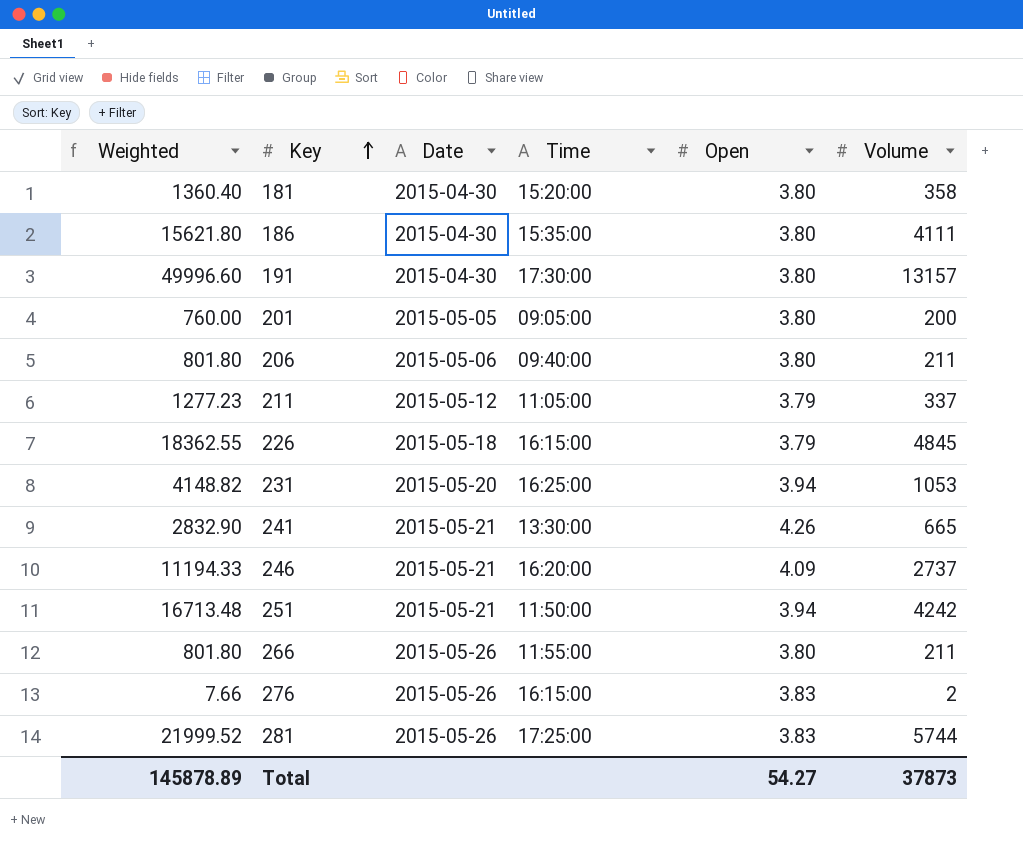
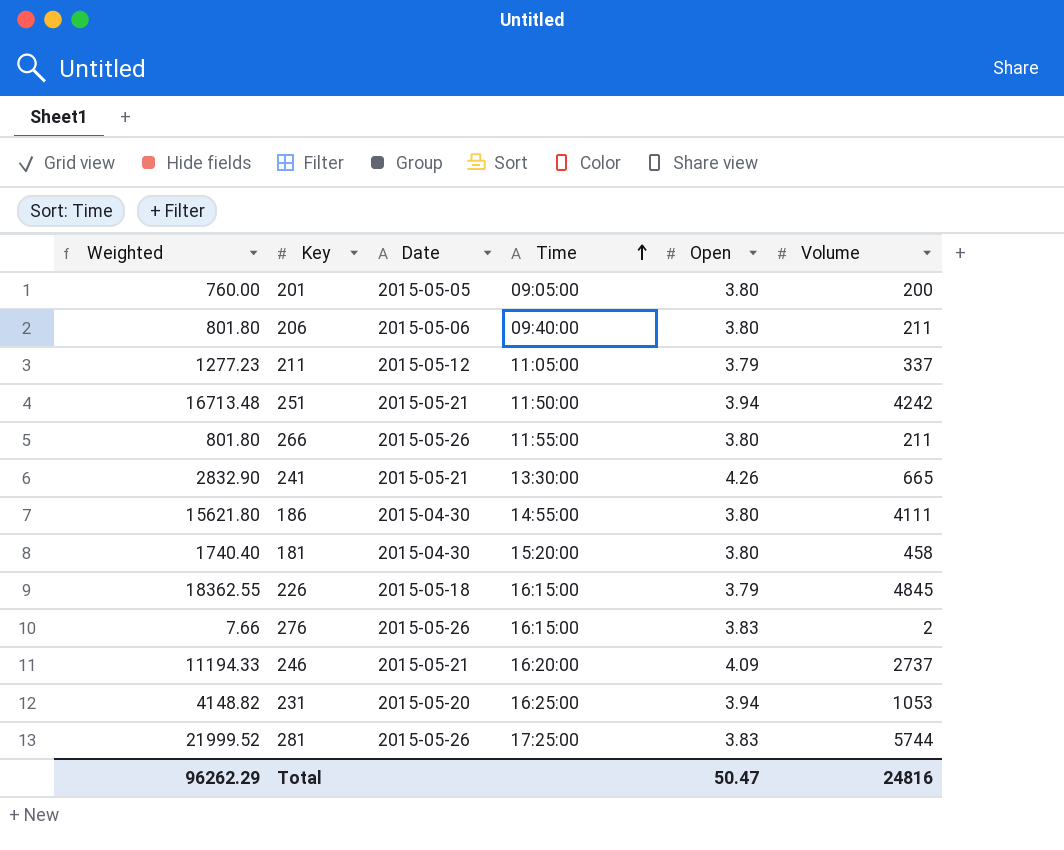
row order: Key ascending -> Time ascending
row 191: 49996.60 | 2015-04-30 | 17:30:00 | 3.80 | 13157 -> none
186 | Time: 15:35:00 -> 14:55:00
181 | Weighted: 1360.40 -> 1740.40
181 | Volume: 358 -> 458
Total | Weighted: 145878.89 -> 96262.29
Total | Open: 54.27 -> 50.47
Total | Volume: 37873 -> 24816

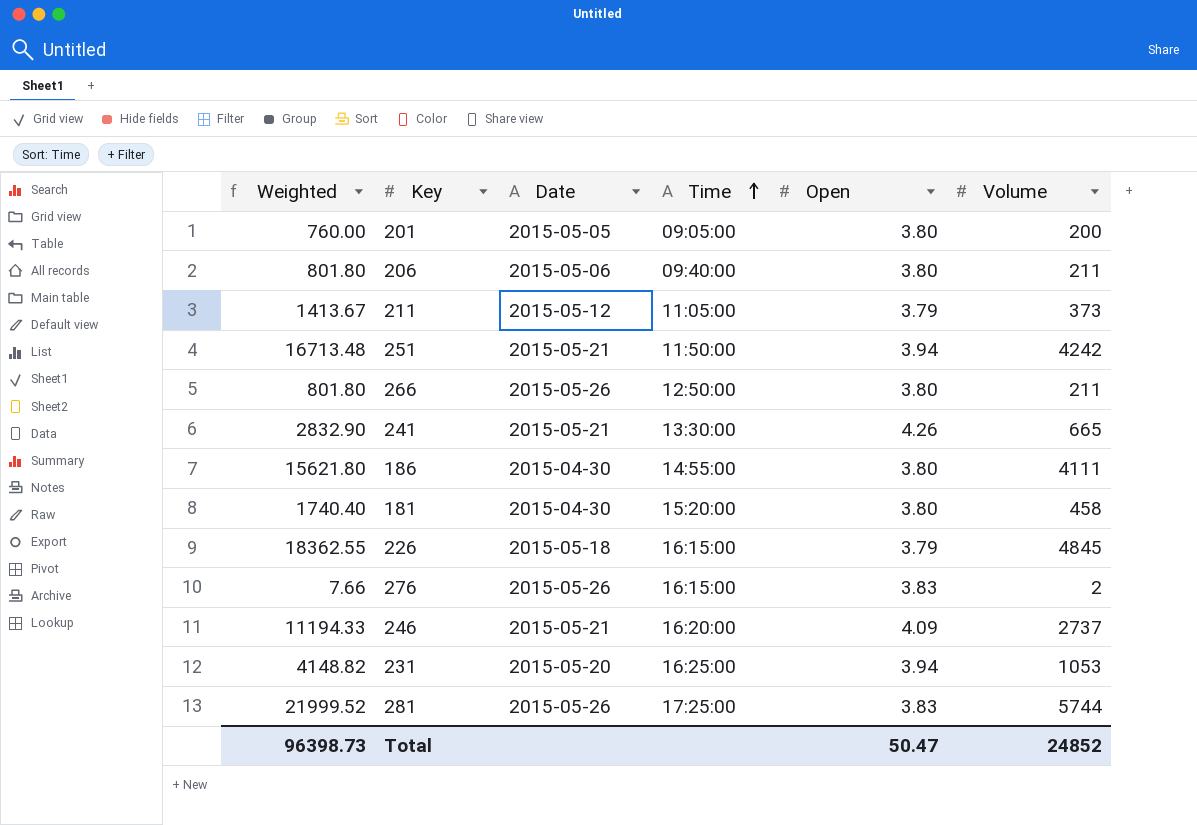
211 | Weighted: 1277.23 -> 1413.67
211 | Volume: 337 -> 373
266 | Time: 11:55:00 -> 12:50:00
Total | Weighted: 96262.29 -> 96398.73
Total | Volume: 24816 -> 24852

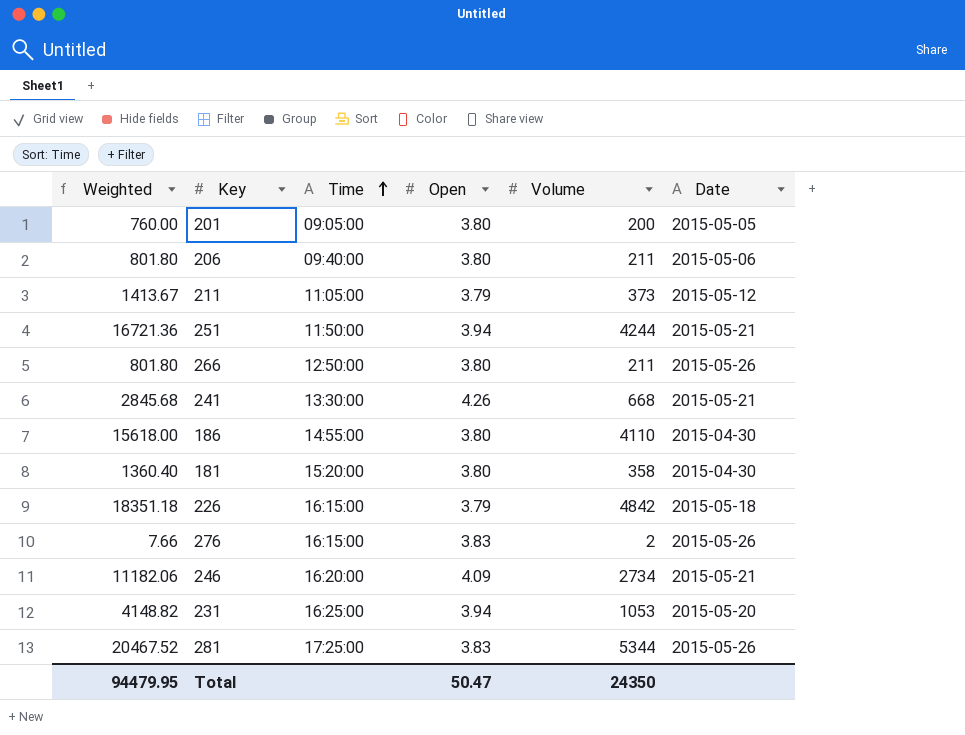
column Date | position: 3 -> 6
251 | Weighted: 16713.48 -> 16721.36
251 | Volume: 4242 -> 4244
241 | Weighted: 2832.90 -> 2845.68
241 | Volume: 665 -> 668
186 | Weighted: 15621.80 -> 15618.00
186 | Volume: 4111 -> 4110
181 | Weighted: 1740.40 -> 1360.40
181 | Volume: 458 -> 358
226 | Weighted: 18362.55 -> 18351.18
226 | Volume: 4845 -> 4842
246 | Weighted: 11194.33 -> 11182.06
246 | Volume: 2737 -> 2734
281 | Weighted: 21999.52 -> 20467.52
281 | Volume: 5744 -> 5344
Total | Weighted: 96398.73 -> 94479.95
Total | Volume: 24852 -> 24350

